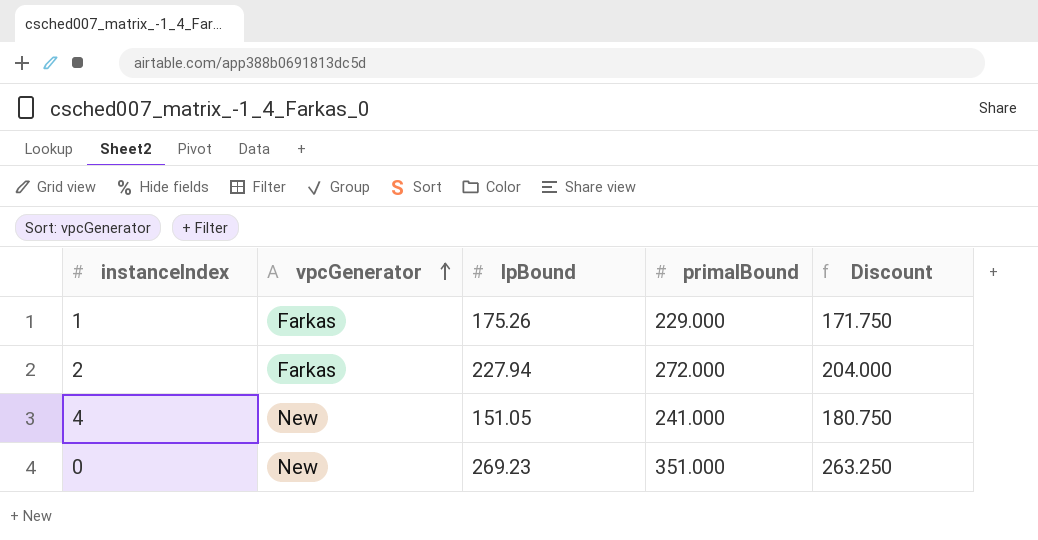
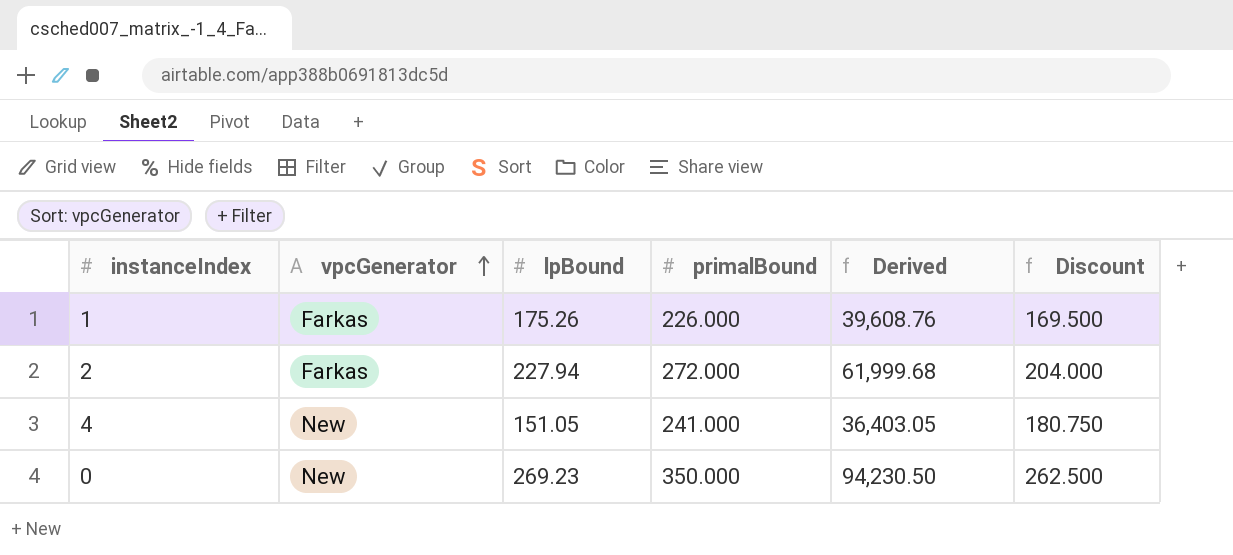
column Derived | formula: none -> [lpBound] * [primalBound]
1 | primalBound: 229.000 -> 226.000
1 | Discount: 171.750 -> 169.500
0 | primalBound: 351.000 -> 350.000
0 | Discount: 263.250 -> 262.500

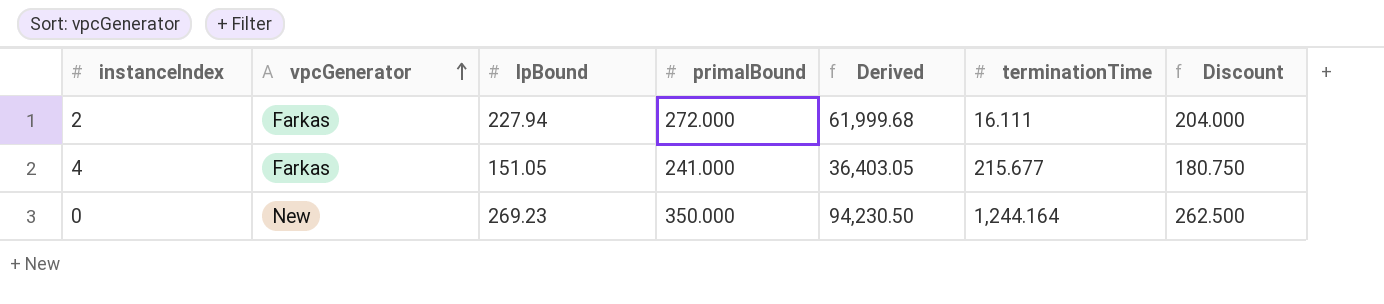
column terminationTime | position: none -> 6
row 1: Farkas | 175.26 | 226.000 | 39,608.76 | 169.500 -> none
4 | vpcGenerator: New -> Farkas

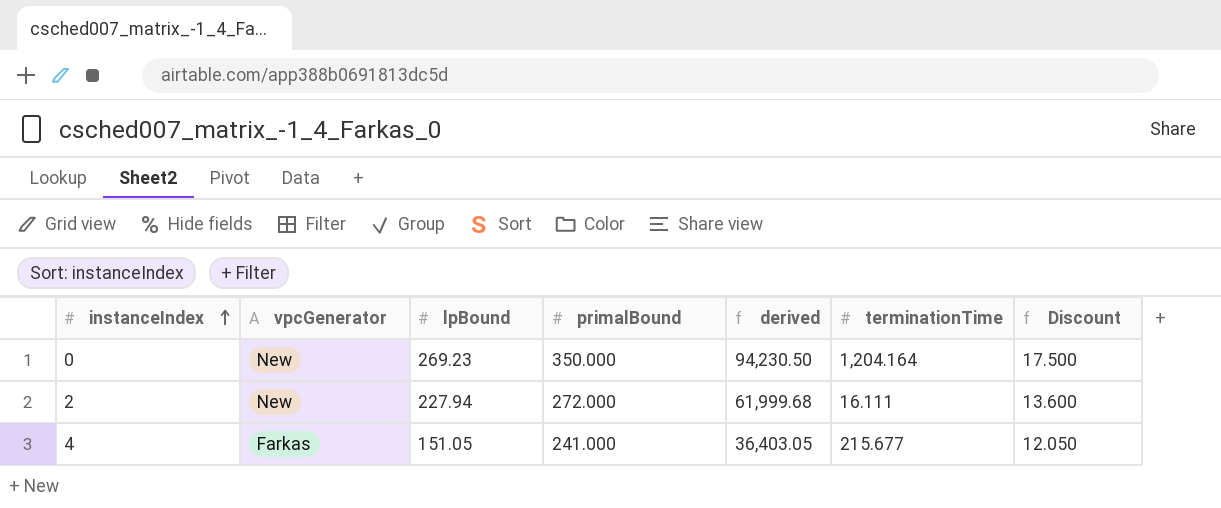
row order: vpcGenerator ascending -> instanceIndex ascending
column name: Derived -> derived
column Discount | formula: [primalBound] * 0.75 -> [primalBound] * 0.05
0 | terminationTime: 1,244.164 -> 1,204.164
2 | vpcGenerator: Farkas -> New

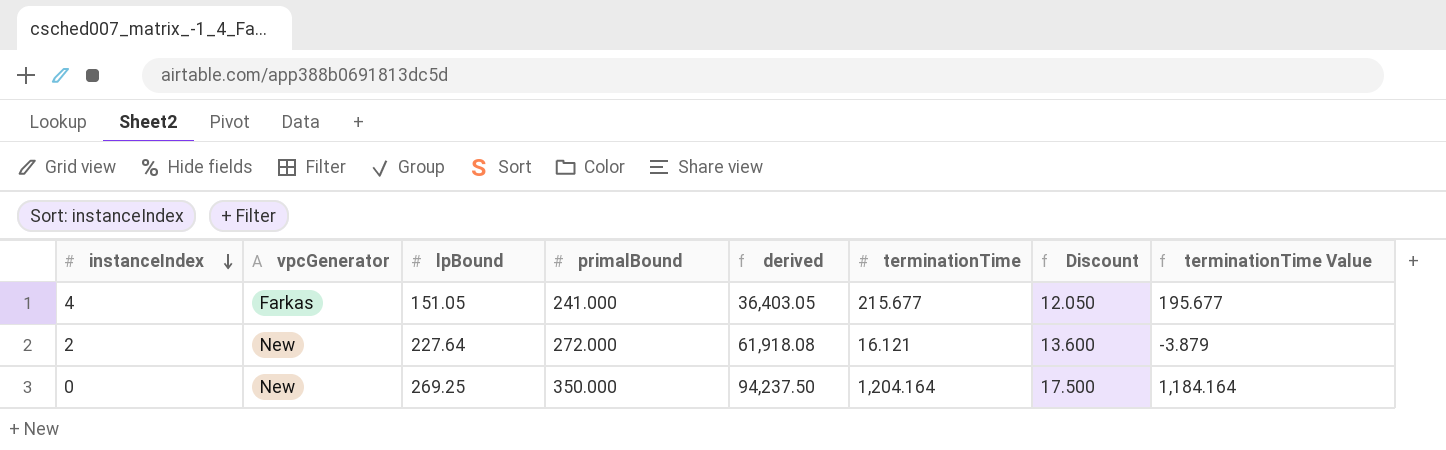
row order: instanceIndex ascending -> instanceIndex descending
column terminationTime Value | formula: none -> [terminationTime] - 20
2 | lpBound: 227.94 -> 227.64
2 | derived: 61,999.68 -> 61,918.08
2 | terminationTime: 16.111 -> 16.121
0 | lpBound: 269.23 -> 269.25
0 | derived: 94,230.50 -> 94,237.50

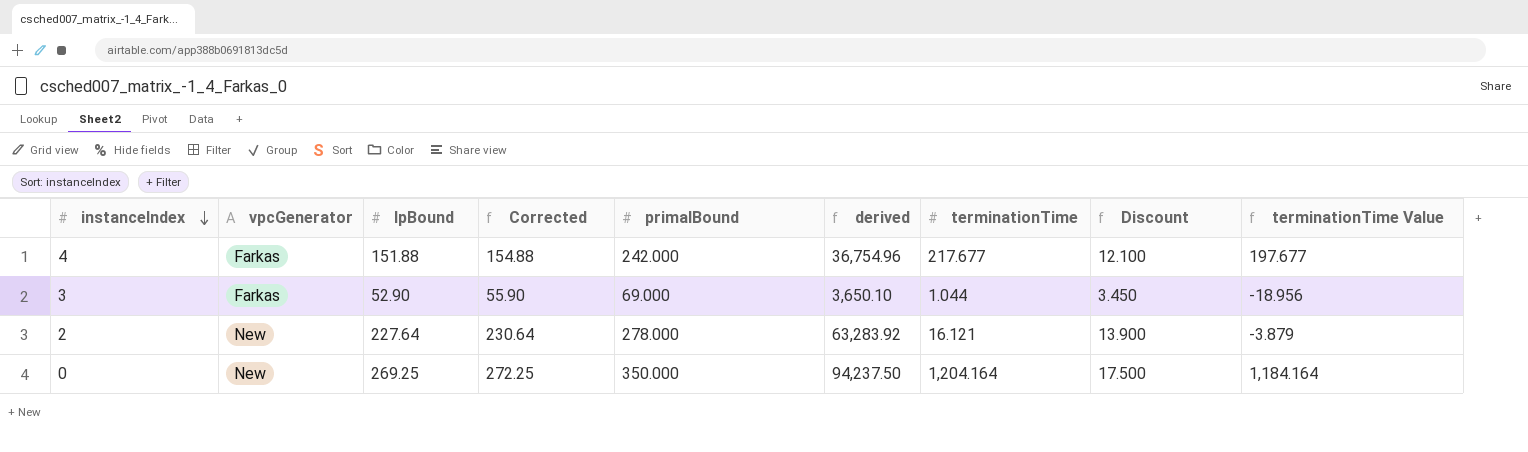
column Corrected | formula: none -> [lpBound] + 3
4 | lpBound: 151.05 -> 151.88
4 | primalBound: 241.000 -> 242.000
4 | derived: 36,403.05 -> 36,754.96
4 | terminationTime: 215.677 -> 217.677
4 | Discount: 12.050 -> 12.100
4 | terminationTime Value: 195.677 -> 197.677
row 3: none -> Farkas | 52.90 | 55.90 | 69.000 | 3,650.10 | 1.044 | 3.450 | -18.956
2 | primalBound: 272.000 -> 278.000
2 | derived: 61,918.08 -> 63,283.92
2 | Discount: 13.600 -> 13.900

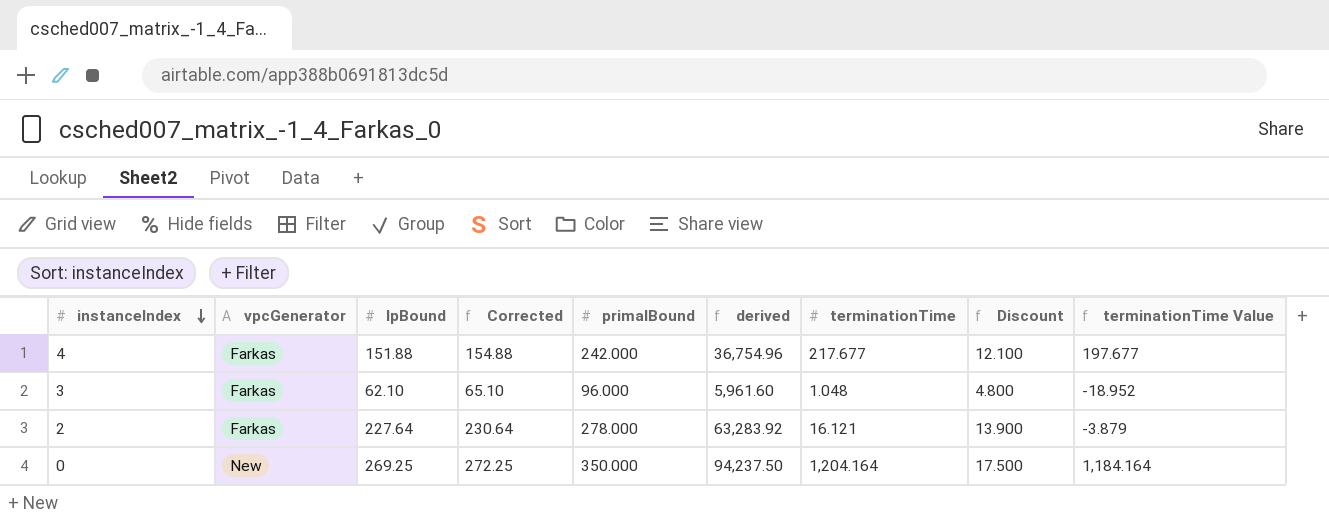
3 | lpBound: 52.90 -> 62.10
3 | Corrected: 55.90 -> 65.10
3 | primalBound: 69.000 -> 96.000
3 | derived: 3,650.10 -> 5,961.60
3 | terminationTime: 1.044 -> 1.048
3 | Discount: 3.450 -> 4.800
3 | terminationTime Value: -18.956 -> -18.952
2 | vpcGenerator: New -> Farkas

